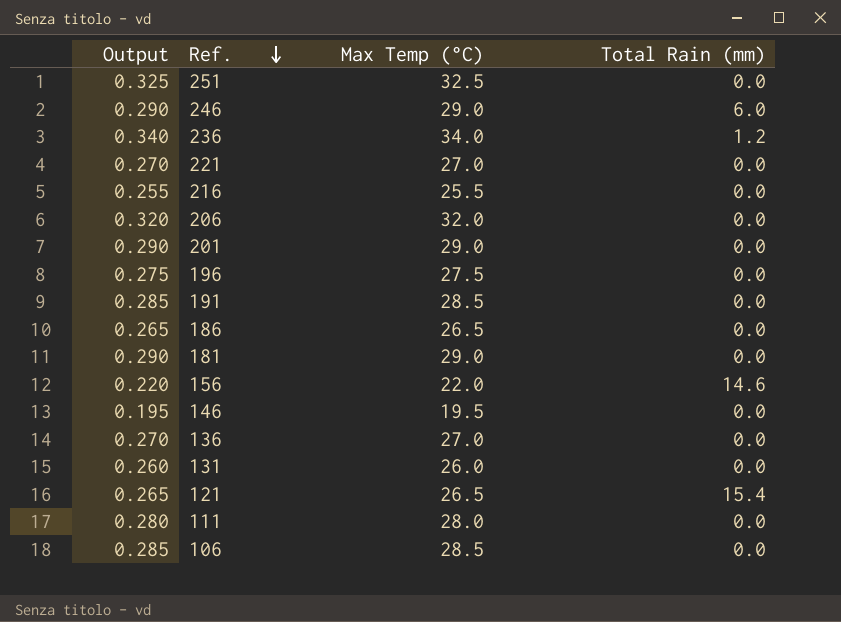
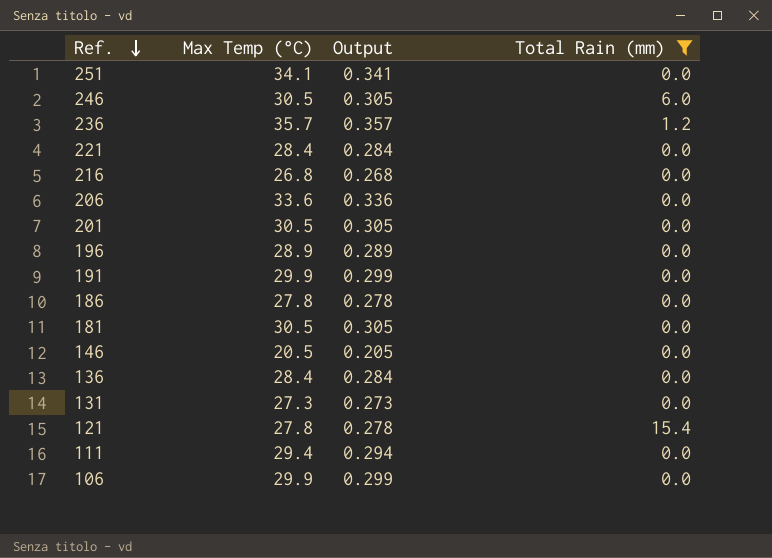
filter: none -> Total Rain (mm) != 14.6
column Output | position: 1 -> 3
251 | Max Temp (°C): 32.5 -> 34.1
251 | Output: 0.325 -> 0.341
246 | Max Temp (°C): 29.0 -> 30.5
246 | Output: 0.290 -> 0.305
236 | Max Temp (°C): 34.0 -> 35.7
236 | Output: 0.340 -> 0.357
221 | Max Temp (°C): 27.0 -> 28.4
221 | Output: 0.270 -> 0.284
216 | Max Temp (°C): 25.5 -> 26.8
216 | Output: 0.255 -> 0.268
206 | Max Temp (°C): 32.0 -> 33.6
206 | Output: 0.320 -> 0.336
201 | Max Temp (°C): 29.0 -> 30.5
201 | Output: 0.290 -> 0.305
196 | Max Temp (°C): 27.5 -> 28.9
196 | Output: 0.275 -> 0.289
191 | Max Temp (°C): 28.5 -> 29.9
191 | Output: 0.285 -> 0.299
186 | Max Temp (°C): 26.5 -> 27.8
186 | Output: 0.265 -> 0.278
181 | Max Temp (°C): 29.0 -> 30.5
181 | Output: 0.290 -> 0.305
146 | Max Temp (°C): 19.5 -> 20.5
146 | Output: 0.195 -> 0.205
136 | Max Temp (°C): 27.0 -> 28.4
136 | Output: 0.270 -> 0.284
131 | Max Temp (°C): 26.0 -> 27.3
131 | Output: 0.260 -> 0.273
121 | Max Temp (°C): 26.5 -> 27.8
121 | Output: 0.265 -> 0.278
111 | Max Temp (°C): 28.0 -> 29.4
111 | Output: 0.280 -> 0.294
106 | Max Temp (°C): 28.5 -> 29.9
106 | Output: 0.285 -> 0.299

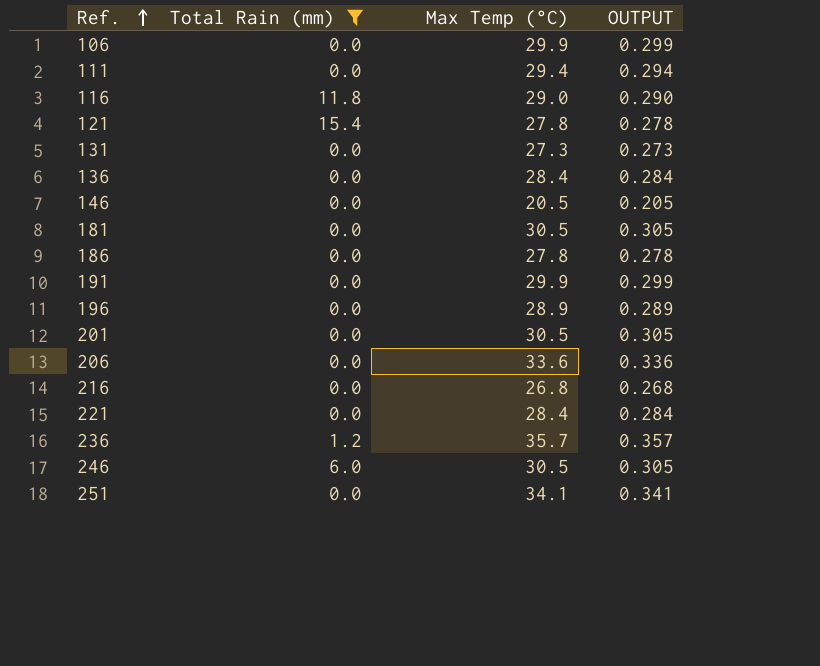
row order: Ref. descending -> Ref. ascending
column Total Rain (mm) | position: 4 -> 2
column name: Output -> OUTPUT
row 116: none -> 11.8 | 29.0 | 0.290

